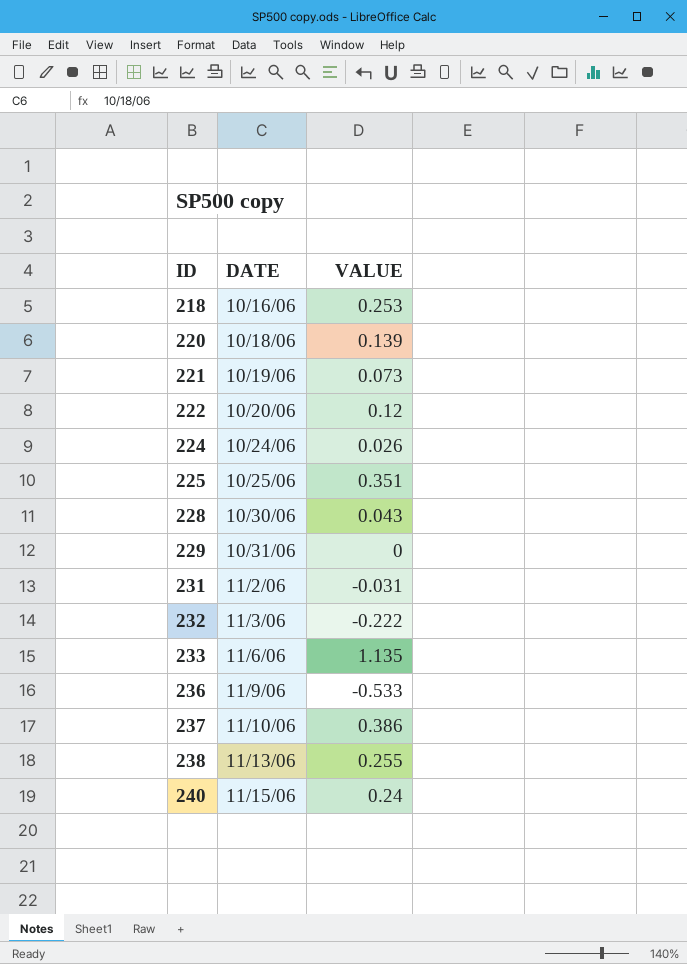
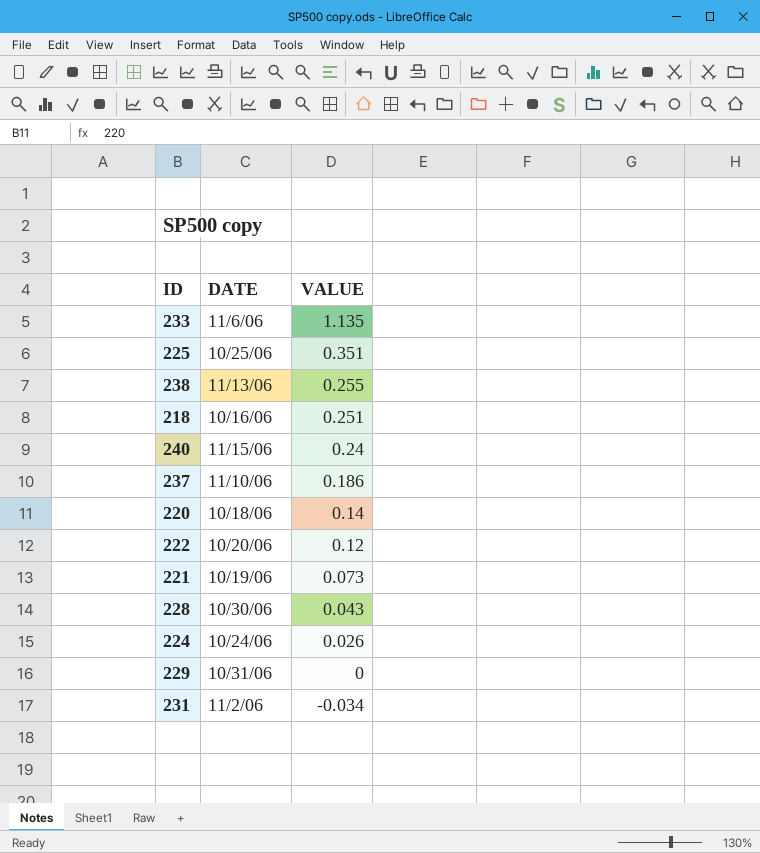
row order: ID ascending -> VALUE descending
row 232: 11/3/06 | -0.222 -> none
row 236: 11/9/06 | -0.533 -> none
218 | VALUE: 0.253 -> 0.251
237 | VALUE: 0.386 -> 0.186
220 | VALUE: 0.139 -> 0.14
231 | VALUE: -0.031 -> -0.034

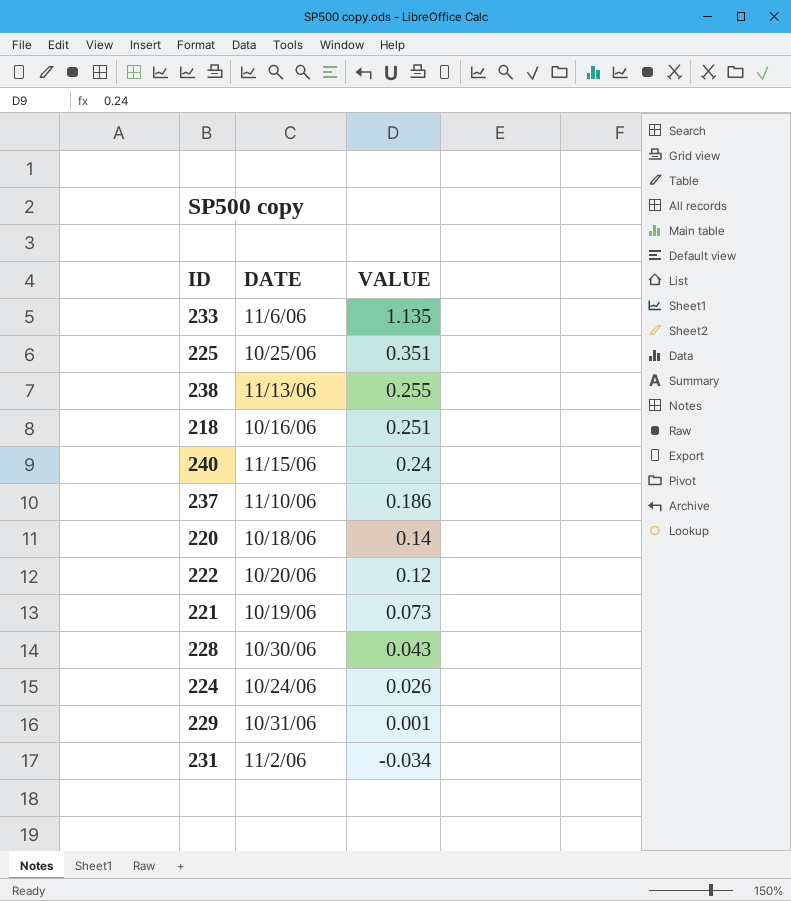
229 | VALUE: 0 -> 0.001

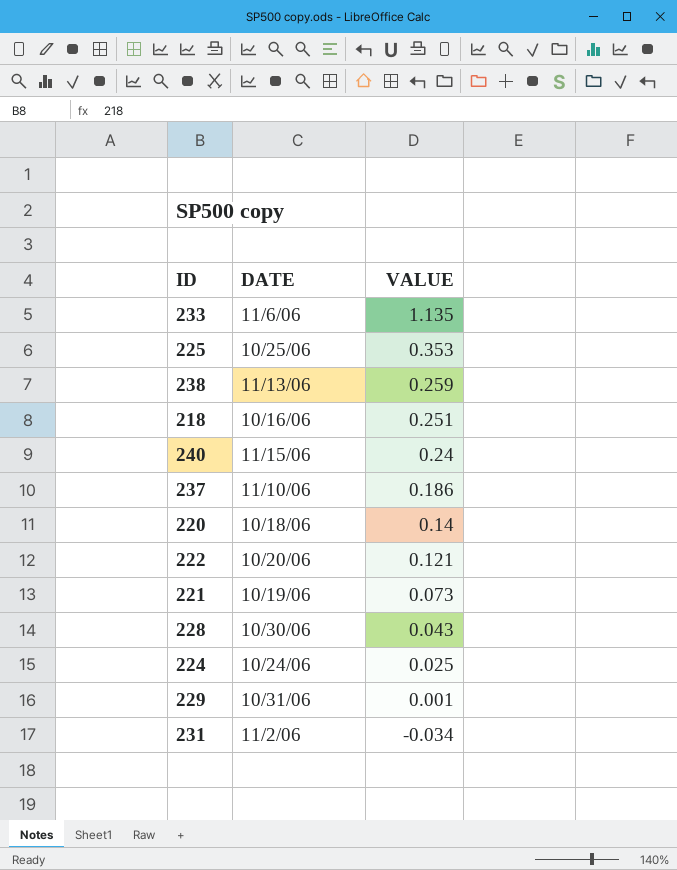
225 | VALUE: 0.351 -> 0.353
238 | VALUE: 0.255 -> 0.259
222 | VALUE: 0.12 -> 0.121
224 | VALUE: 0.026 -> 0.025

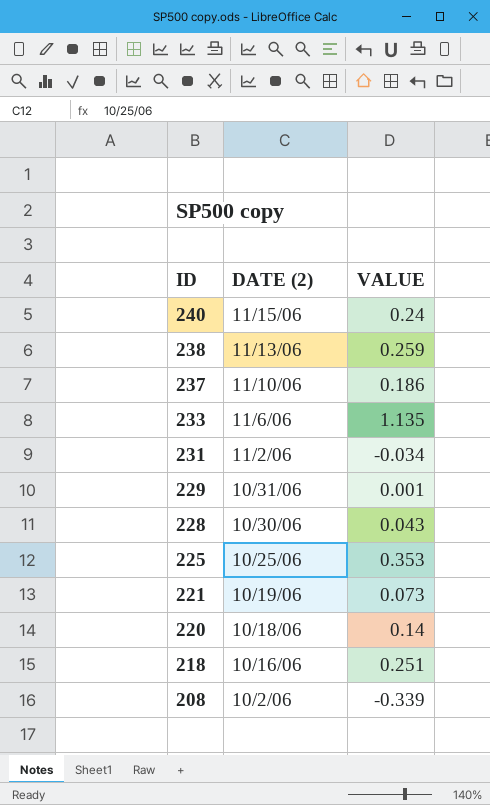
row order: VALUE descending -> ID descending
column name: DATE -> DATE (2)
row 222: 10/20/06 | 0.121 -> none
row 224: 10/24/06 | 0.025 -> none
row 208: none -> 10/2/06 | -0.339

